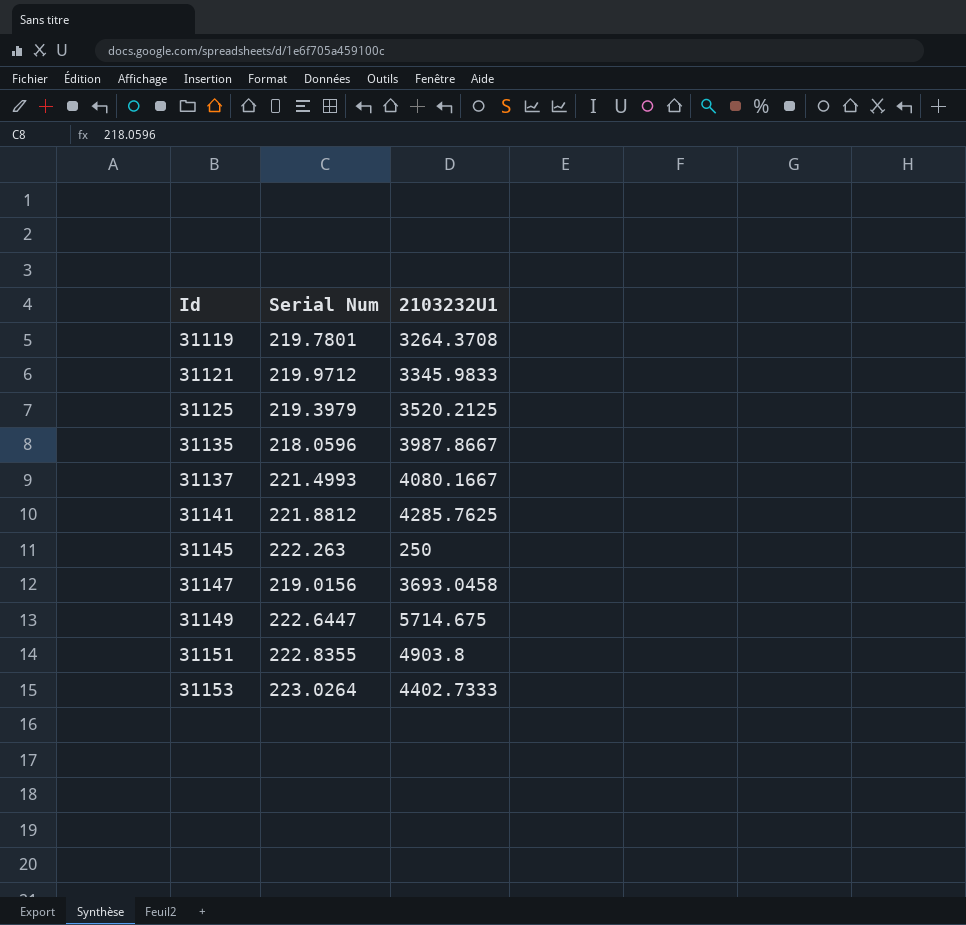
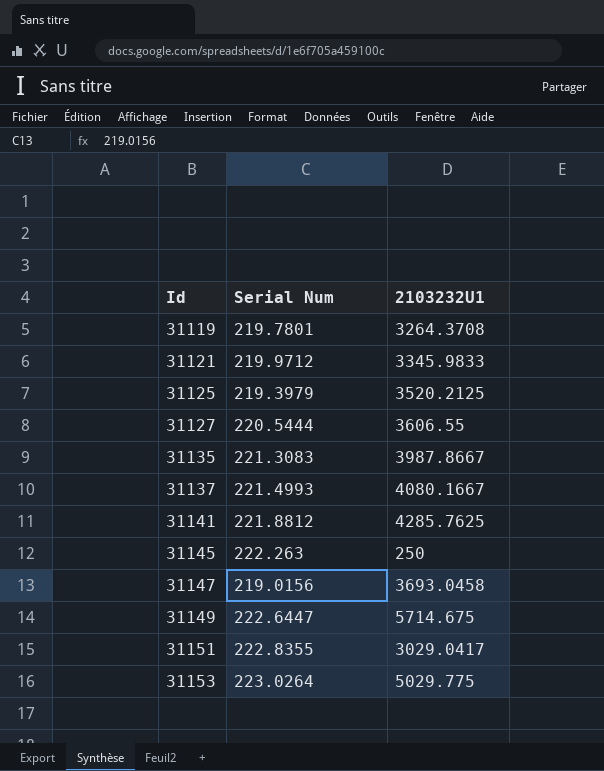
row 31127: none -> 220.5444 | 3606.55
31135 | Serial Num: 218.0596 -> 221.3083
31151 | 2103232U1: 4903.8 -> 3029.0417
31153 | 2103232U1: 4402.7333 -> 5029.775

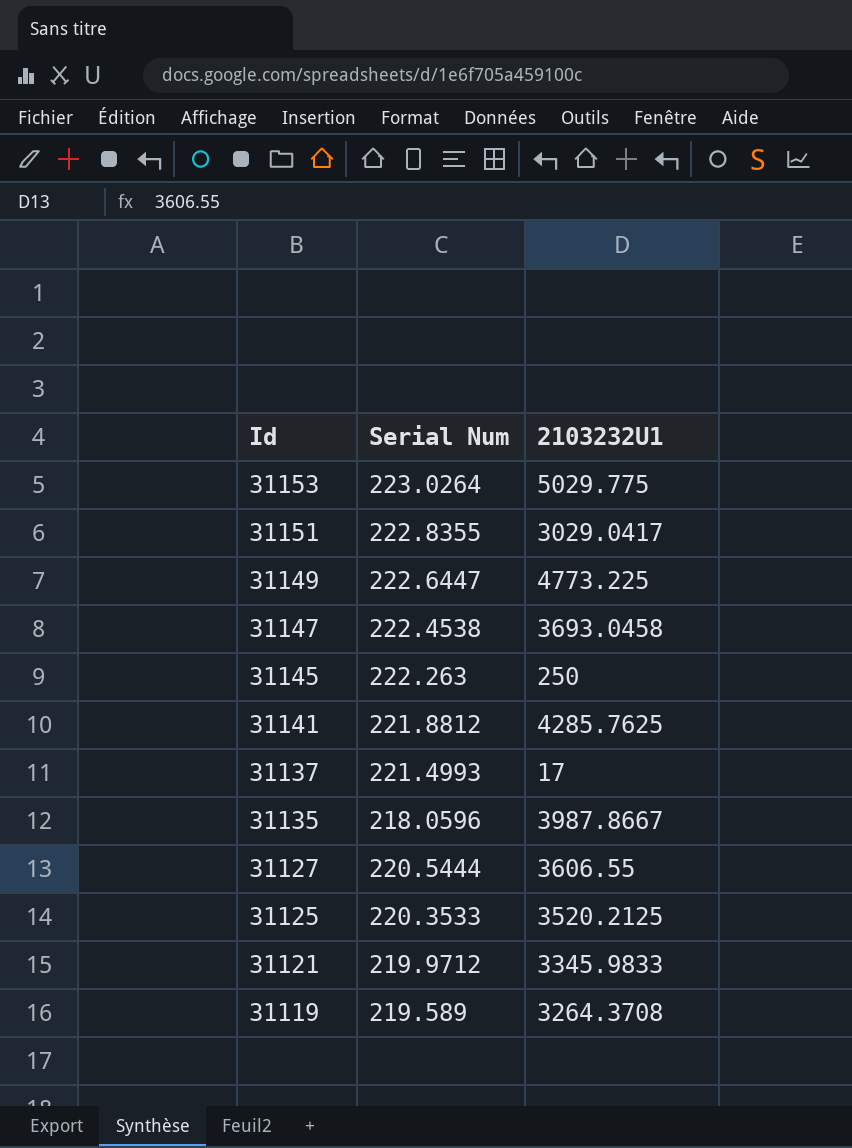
row order: Id ascending -> Id descending
31149 | 2103232U1: 5714.675 -> 4773.225
31147 | Serial Num: 219.0156 -> 222.4538
31137 | 2103232U1: 4080.1667 -> 17
31135 | Serial Num: 221.3083 -> 218.0596
31125 | Serial Num: 219.3979 -> 220.3533
31119 | Serial Num: 219.7801 -> 219.589

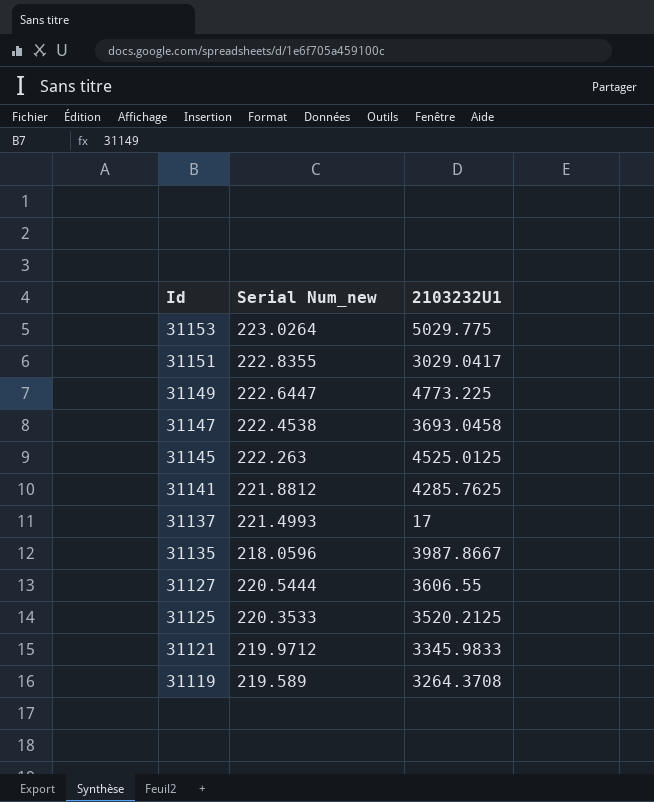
column name: Serial Num -> Serial Num_new
31145 | 2103232U1: 250 -> 4525.0125

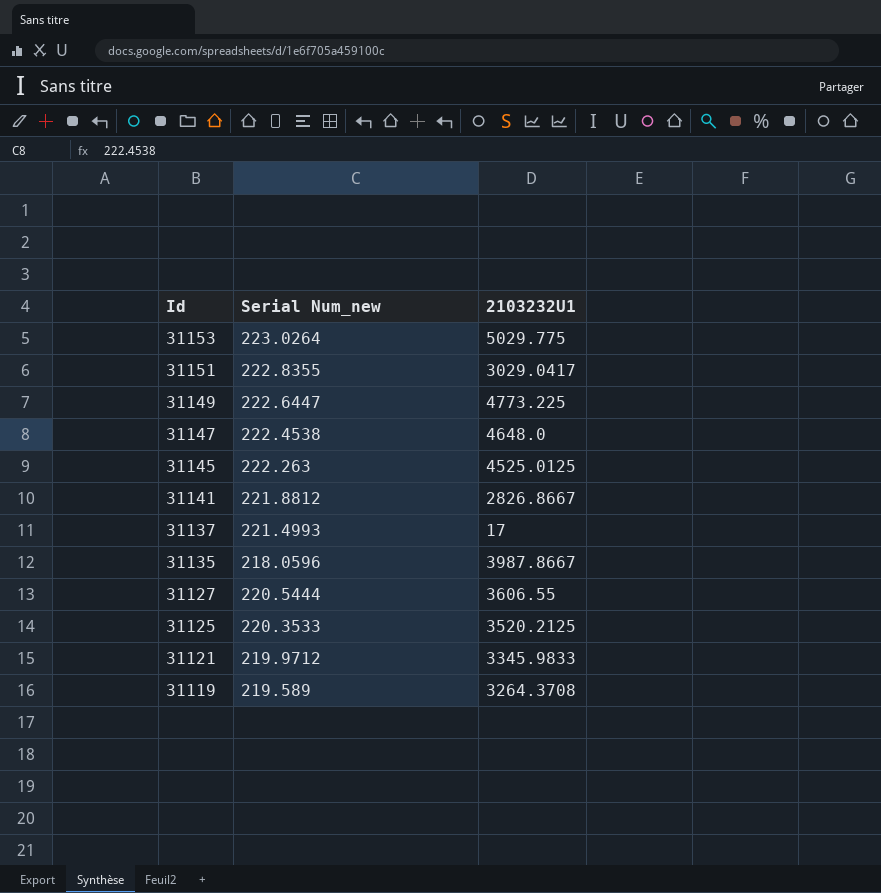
31147 | 2103232U1: 3693.0458 -> 4648.0
31141 | 2103232U1: 4285.7625 -> 2826.8667

